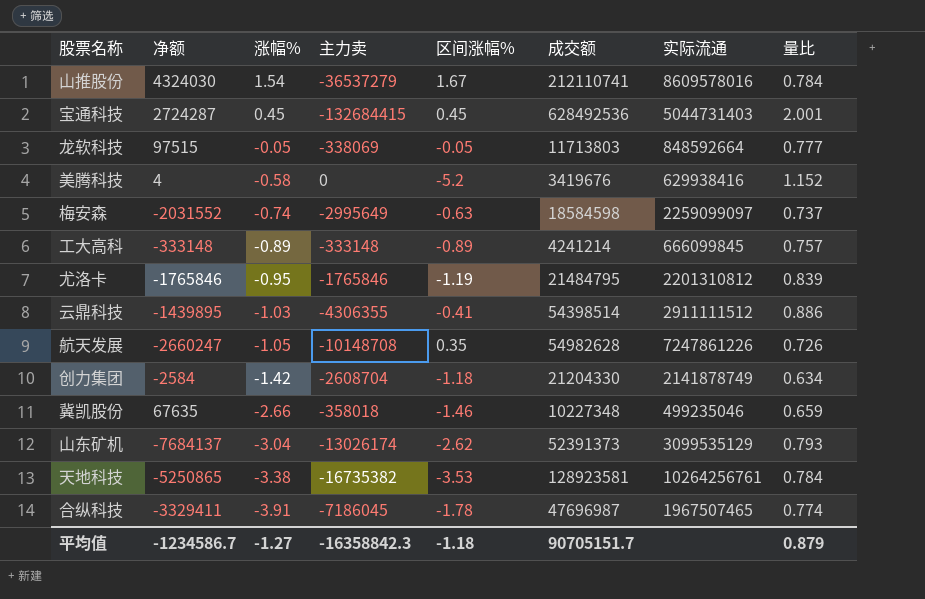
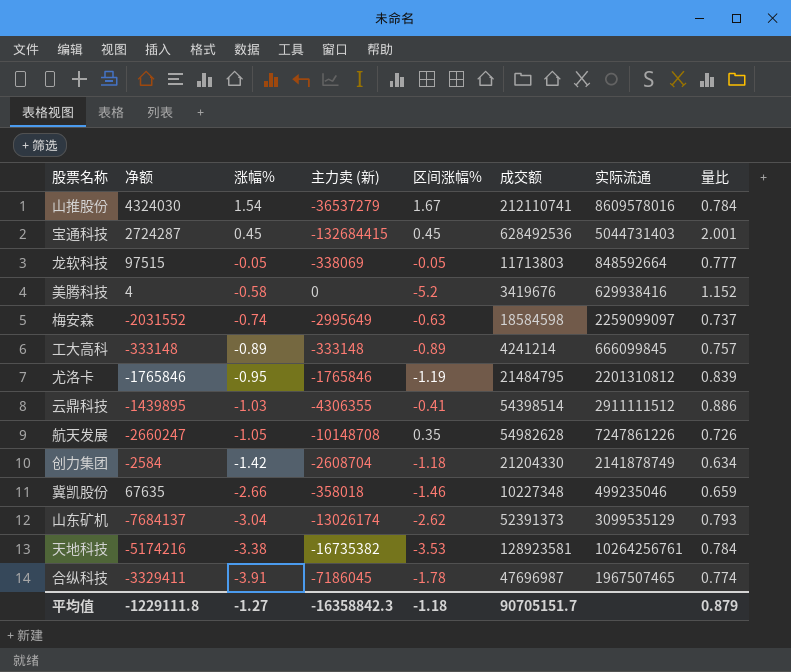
column name: 主力卖 -> 主力卖 (新)
天地科技 | 净额: -5250865 -> -5174216
平均值 | 净额: -1234586.7 -> -1229111.8

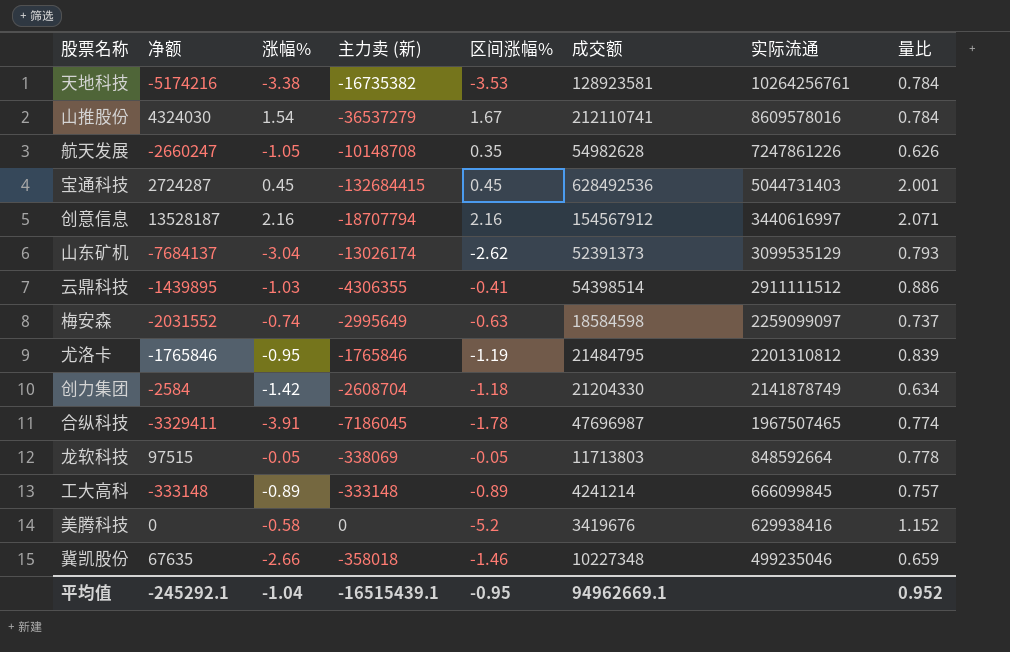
row order: 涨幅% descending -> 实际流通 descending
航天发展 | 量比: 0.726 -> 0.626
row 创意信息: none -> 13528187 | 2.16 | -18707794 | 2.16 | 154567912 | 3440616997 | 2.071
龙软科技 | 量比: 0.777 -> 0.778
美腾科技 | 净额: 4 -> 0
平均值 | 净额: -1229111.8 -> -245292.1
平均值 | 涨幅%: -1.27 -> -1.04
平均值 | 主力卖 (新): -16358842.3 -> -16515439.1
平均值 | 区间涨幅%: -1.18 -> -0.95
平均值 | 成交额: 90705151.7 -> 94962669.1
平均值 | 量比: 0.879 -> 0.952

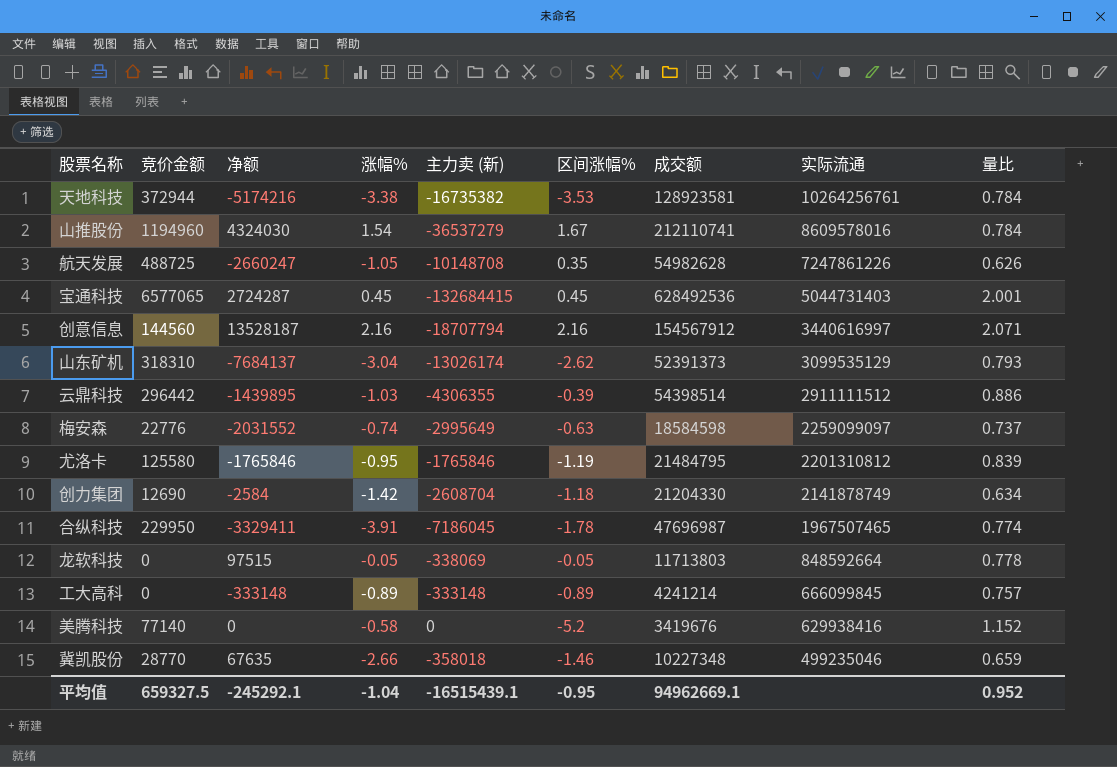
column 竞价金额 | position: none -> 2
云鼎科技 | 区间涨幅%: -0.41 -> -0.39

